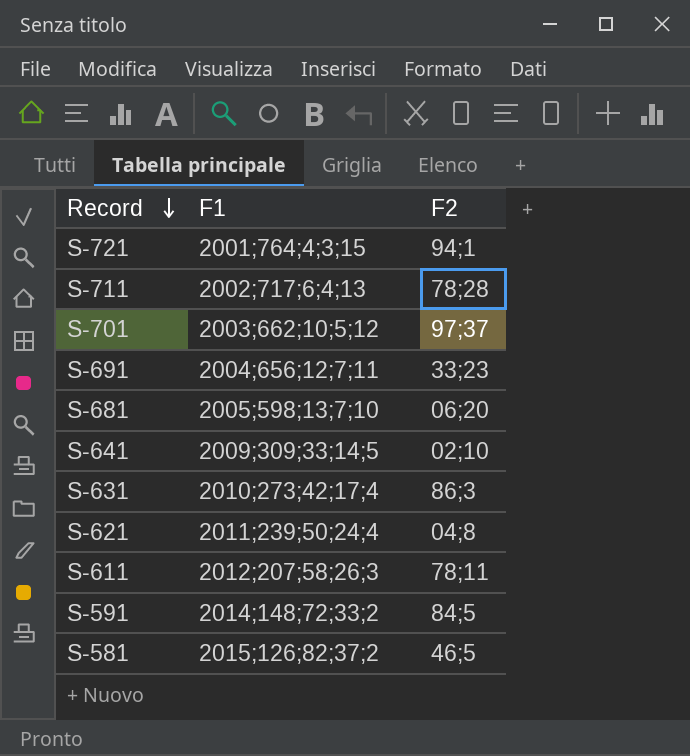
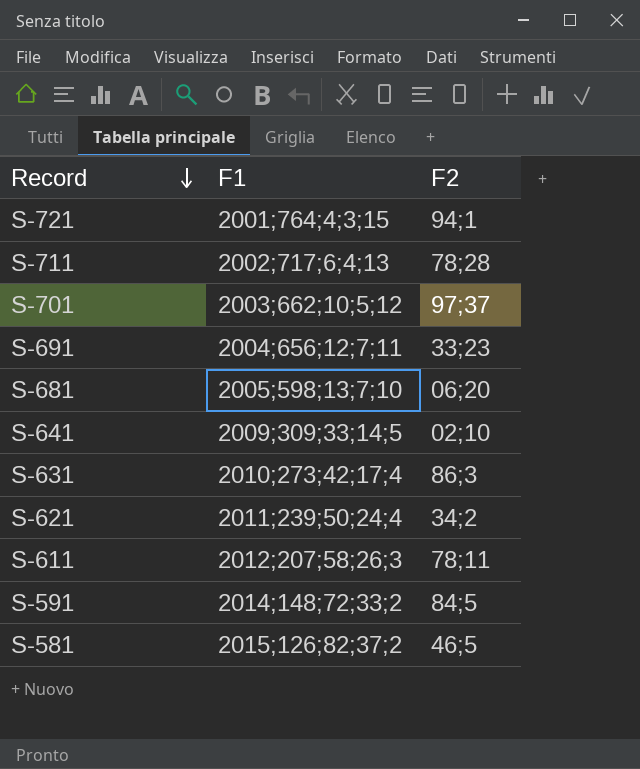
S-621 | F2: 04;8 -> 34;2

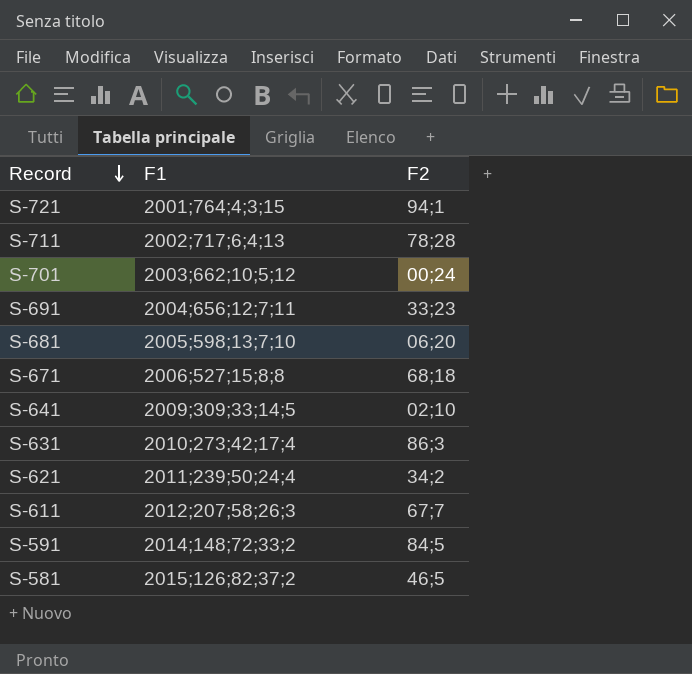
S-701 | F2: 97;37 -> 00;24
row S-671: none -> 2006;527;15;8;8 | 68;18
S-611 | F2: 78;11 -> 67;7

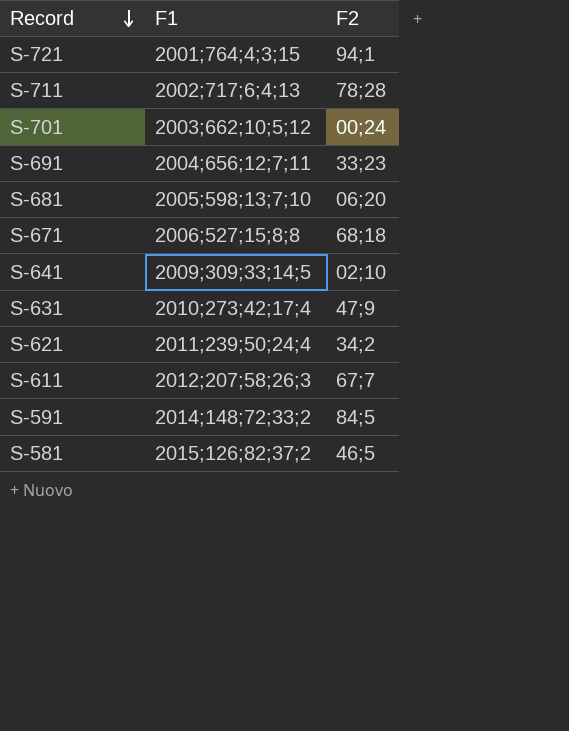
S-631 | F2: 86;3 -> 47;9

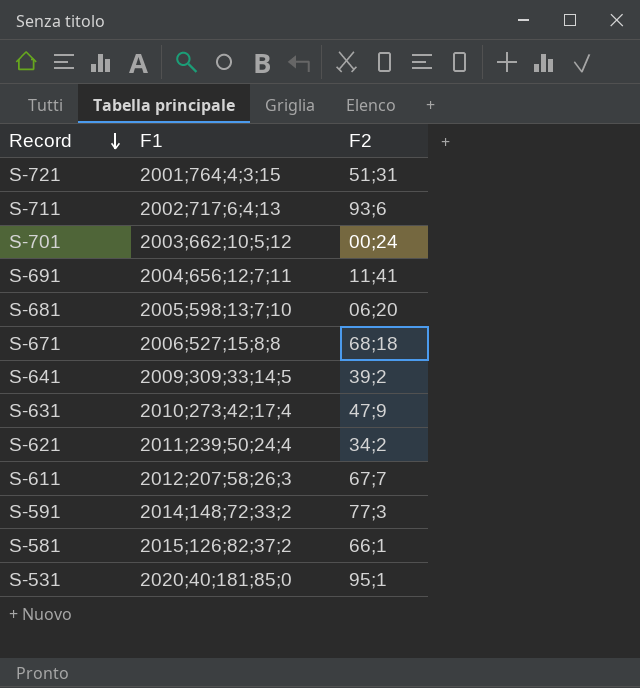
S-721 | F2: 94;1 -> 51;31
S-711 | F2: 78;28 -> 93;6
S-691 | F2: 33;23 -> 11;41
S-641 | F2: 02;10 -> 39;2
S-591 | F2: 84;5 -> 77;3
S-581 | F2: 46;5 -> 66;1
row S-531: none -> 2020;40;181;85;0 | 95;1

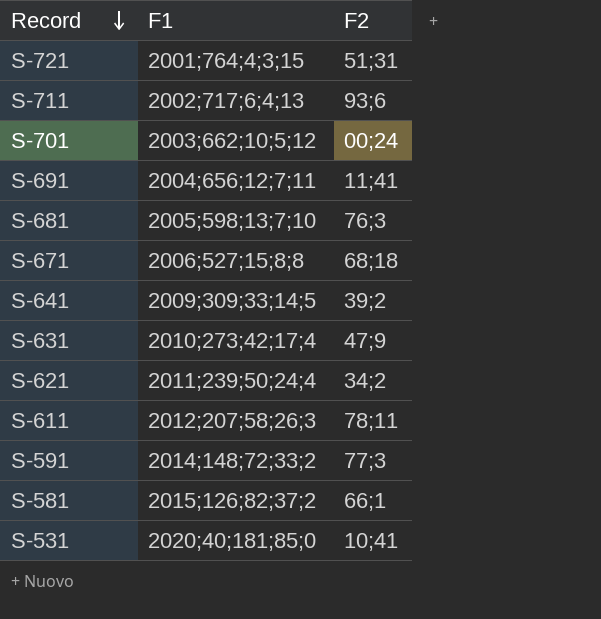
S-681 | F2: 06;20 -> 76;3
S-611 | F2: 67;7 -> 78;11
S-531 | F2: 95;1 -> 10;41

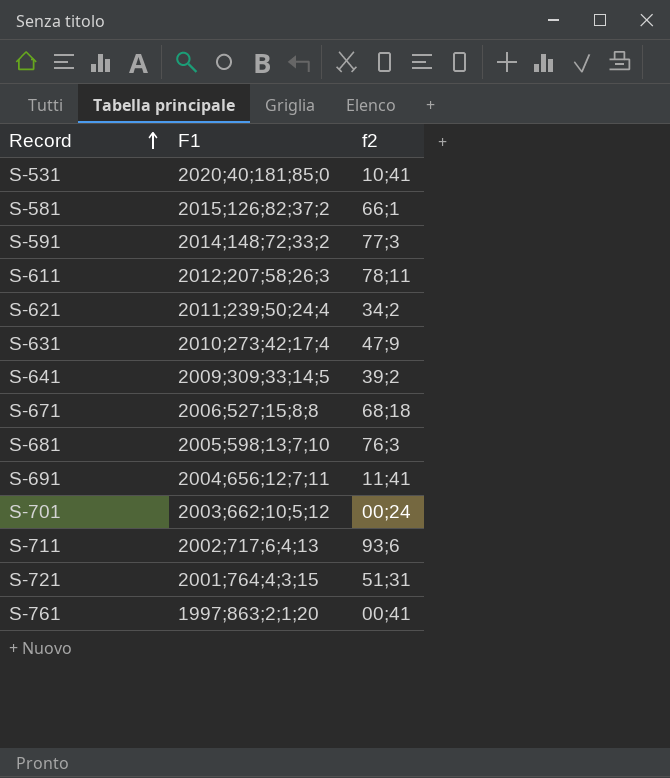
row order: Record descending -> Record ascending
column name: F2 -> f2
row S-761: none -> 1997;863;2;1;20 | 00;41

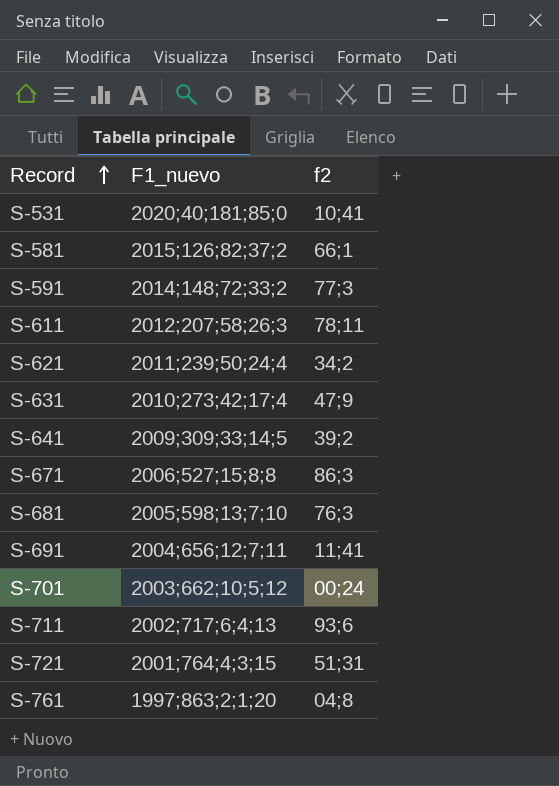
column name: F1 -> F1_nuevo
S-671 | f2: 68;18 -> 86;3
S-761 | f2: 00;41 -> 04;8

